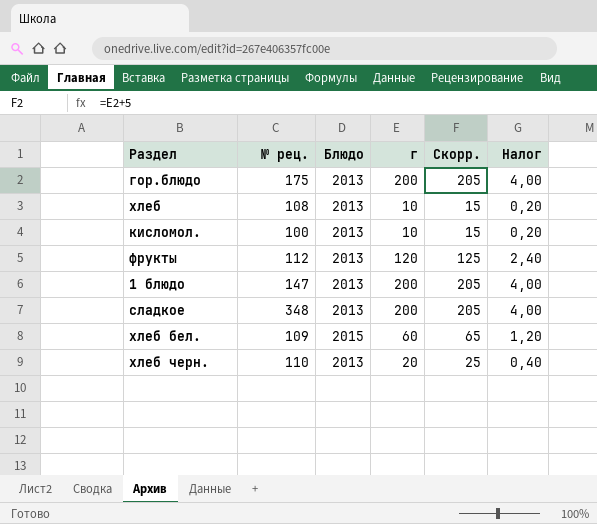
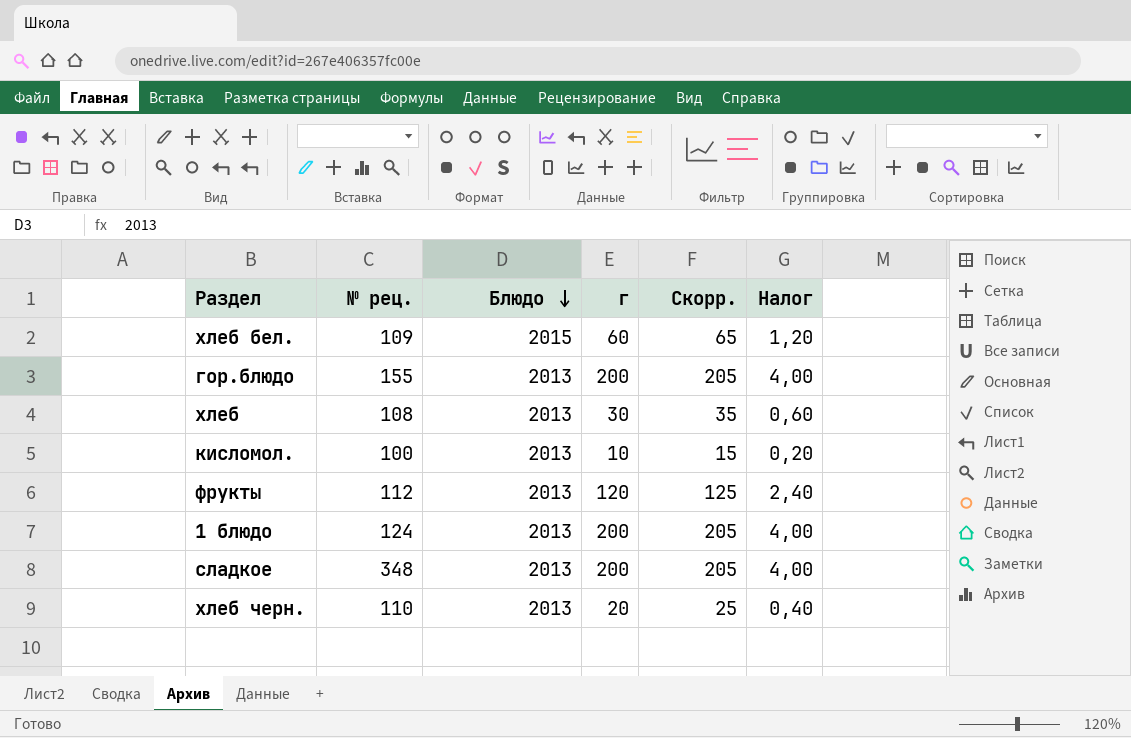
row order: none -> Блюдо descending
гор.блюдо | № рец.: 175 -> 155
хлеб | г: 10 -> 30
хлеб | Скорр.: 15 -> 35
хлеб | Налог: 0,20 -> 0,60
1 блюдо | № рец.: 147 -> 124

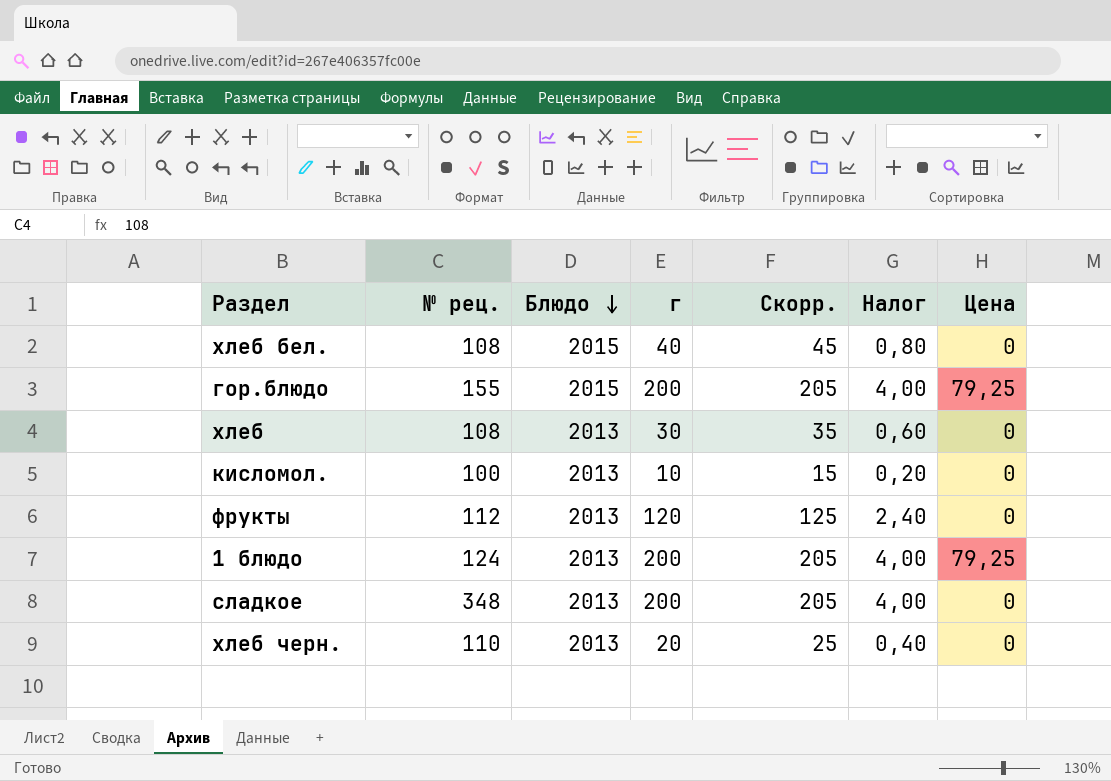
column Цена | position: none -> 7
хлеб бел. | № рец.: 109 -> 108
хлеб бел. | г: 60 -> 40
хлеб бел. | Скорр.: 65 -> 45
хлеб бел. | Налог: 1,20 -> 0,80
гор.блюдо | Блюдо: 2013 -> 2015

